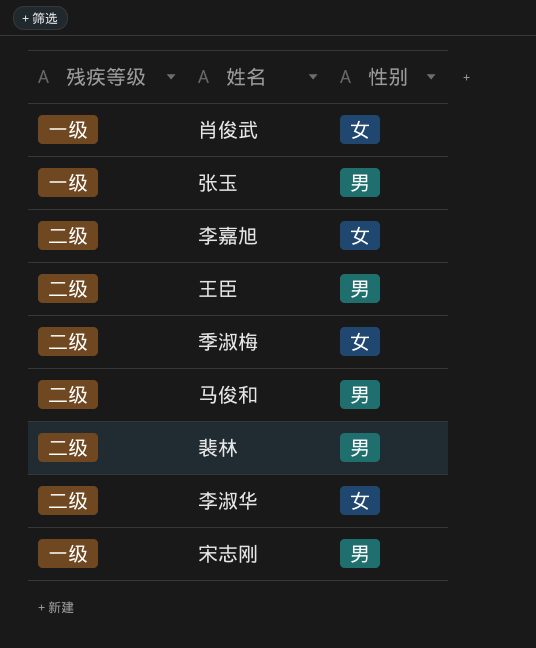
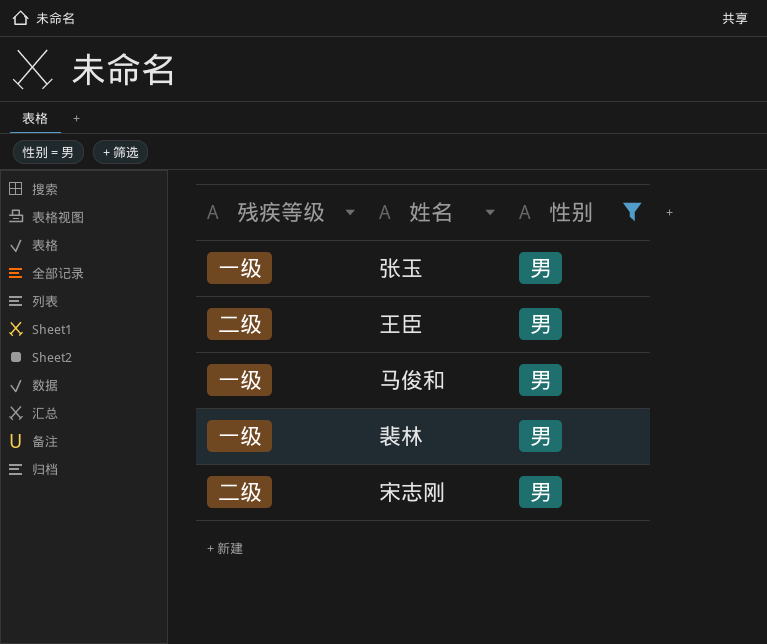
filter: none -> 性别 = 男
马俊和 | 残疾等级: 二级 -> 一级
裴林 | 残疾等级: 二级 -> 一级
宋志刚 | 残疾等级: 一级 -> 二级

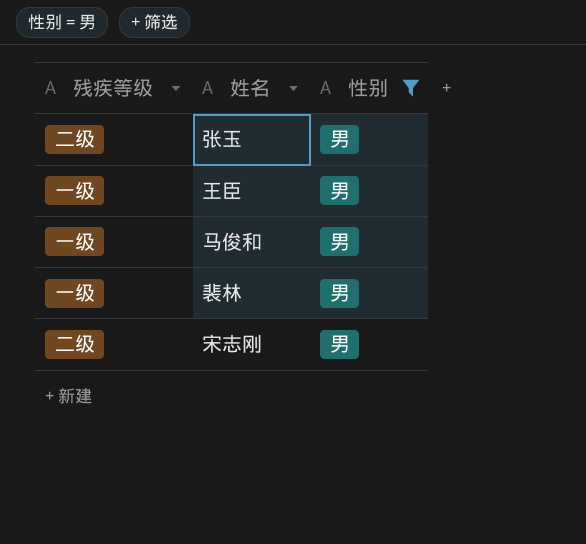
张玉 | 残疾等级: 一级 -> 二级
王臣 | 残疾等级: 二级 -> 一级

